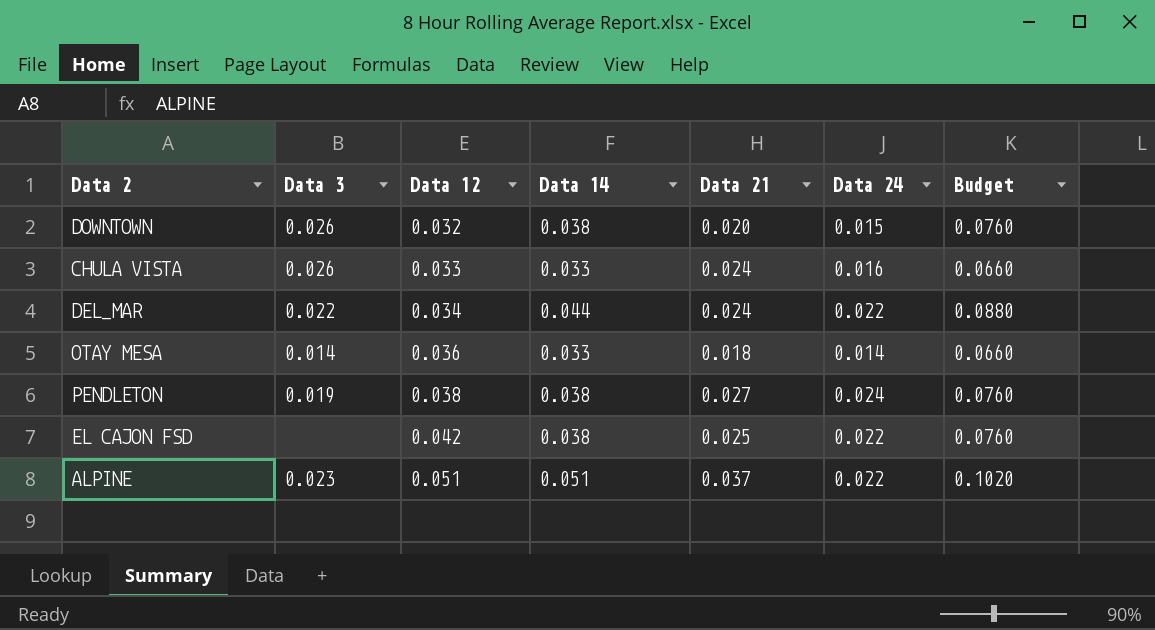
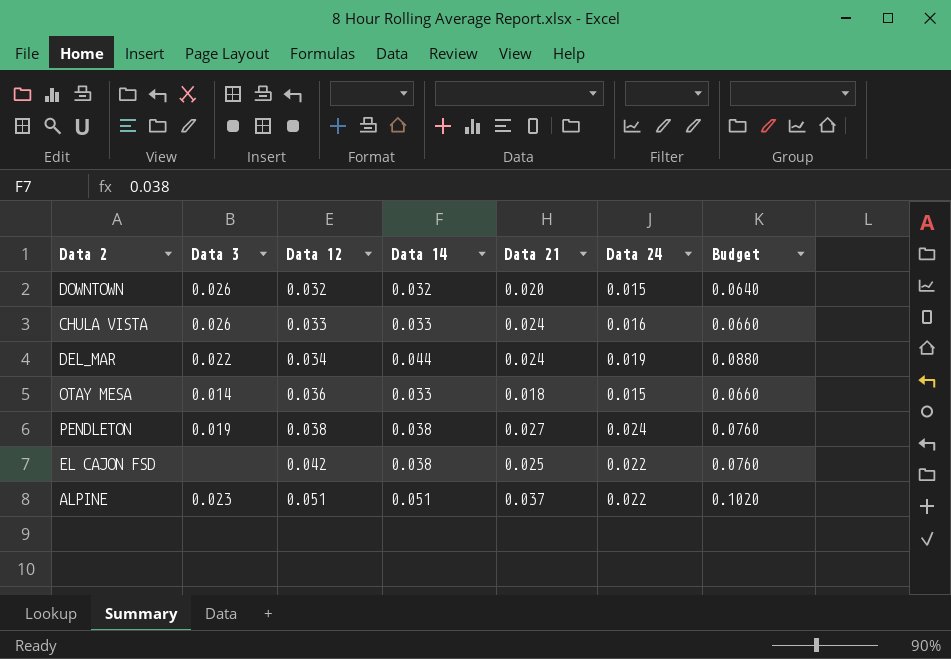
DOWNTOWN | Data 14: 0.038 -> 0.032
DOWNTOWN | Budget: 0.0760 -> 0.0640
DEL_MAR | Data 24: 0.022 -> 0.019
OTAY MESA | Data 24: 0.014 -> 0.015

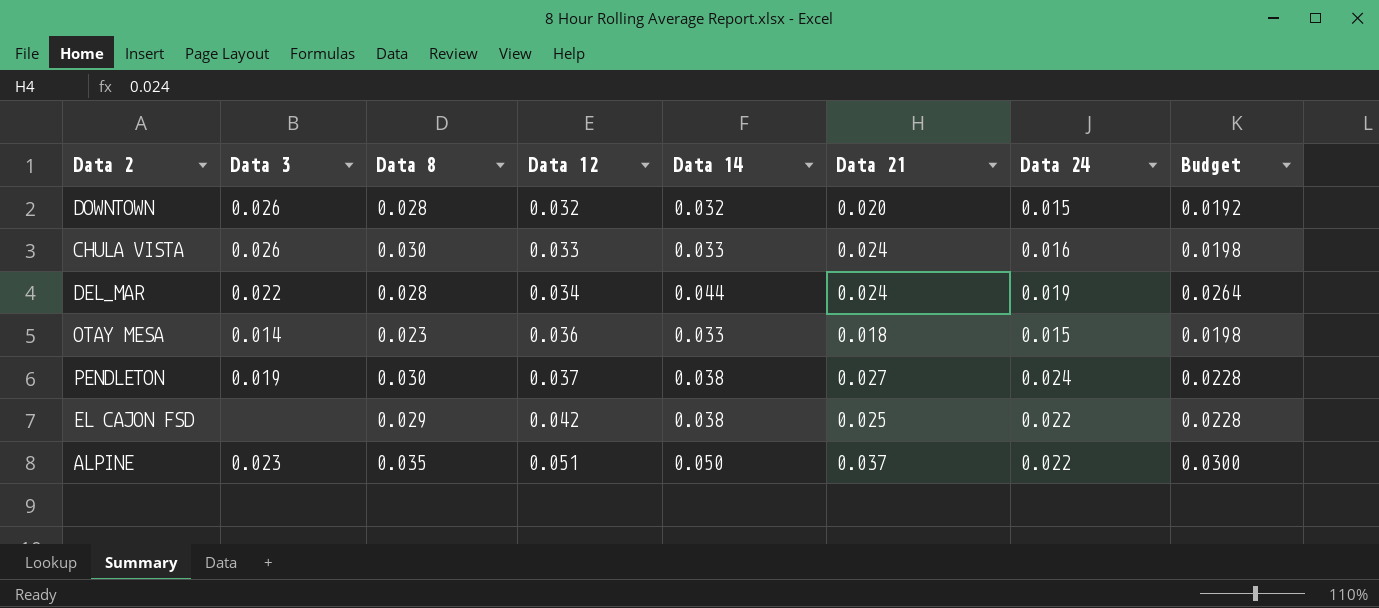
column Data 8 | position: none -> 3
column Budget | formula: [Data 14] * 2 -> [Data 14] * 0.6
PENDLETON | Data 12: 0.038 -> 0.037
ALPINE | Data 14: 0.051 -> 0.050

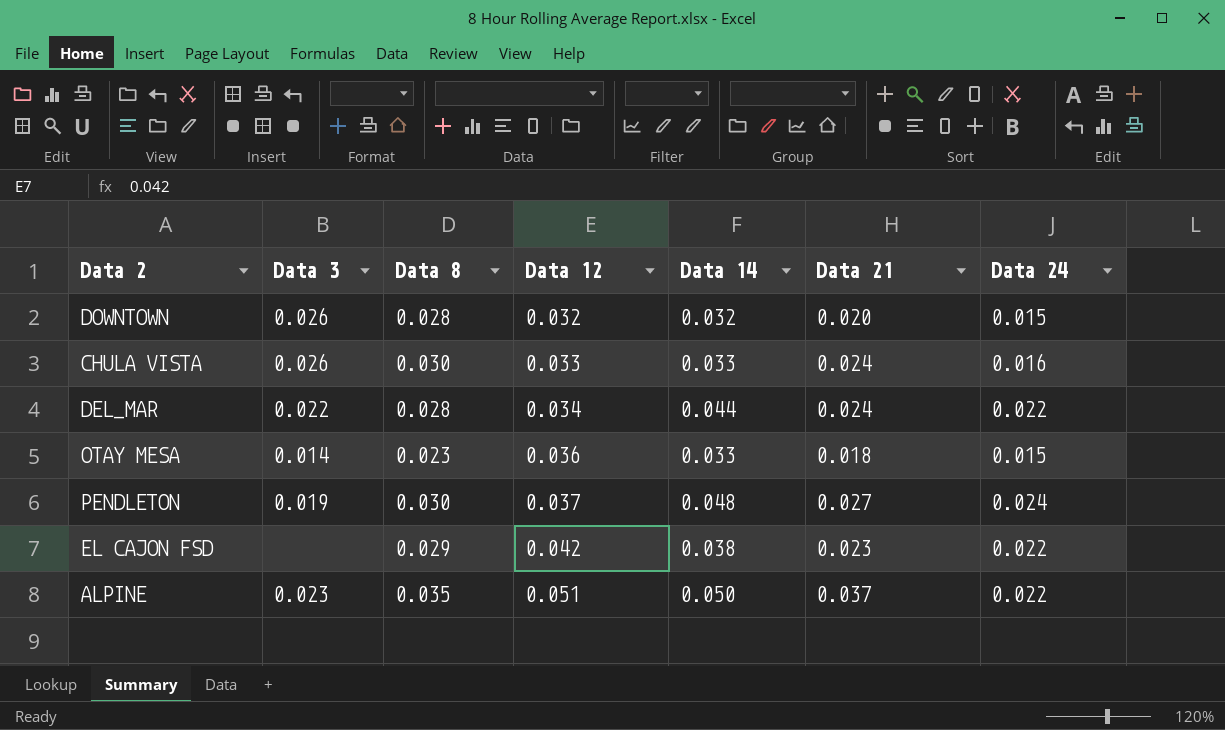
column Budget | formula: [Data 14] * 0.6 -> none
DEL_MAR | Data 24: 0.019 -> 0.022
PENDLETON | Data 14: 0.038 -> 0.048
EL CAJON FSD | Data 21: 0.025 -> 0.023

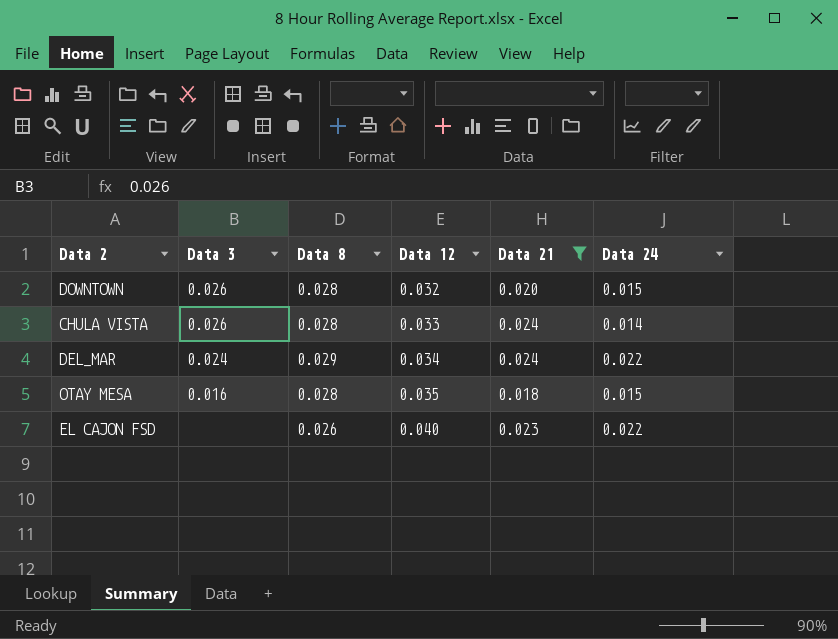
filter: none -> Data 21 <= 0.024
column Data 14 | position: 5 -> none
CHULA VISTA | Data 8: 0.030 -> 0.028
CHULA VISTA | Data 24: 0.016 -> 0.014
DEL_MAR | Data 3: 0.022 -> 0.024
DEL_MAR | Data 8: 0.028 -> 0.029
OTAY MESA | Data 3: 0.014 -> 0.016
OTAY MESA | Data 8: 0.023 -> 0.028
OTAY MESA | Data 12: 0.036 -> 0.035
EL CAJON FSD | Data 8: 0.029 -> 0.026
EL CAJON FSD | Data 12: 0.042 -> 0.040

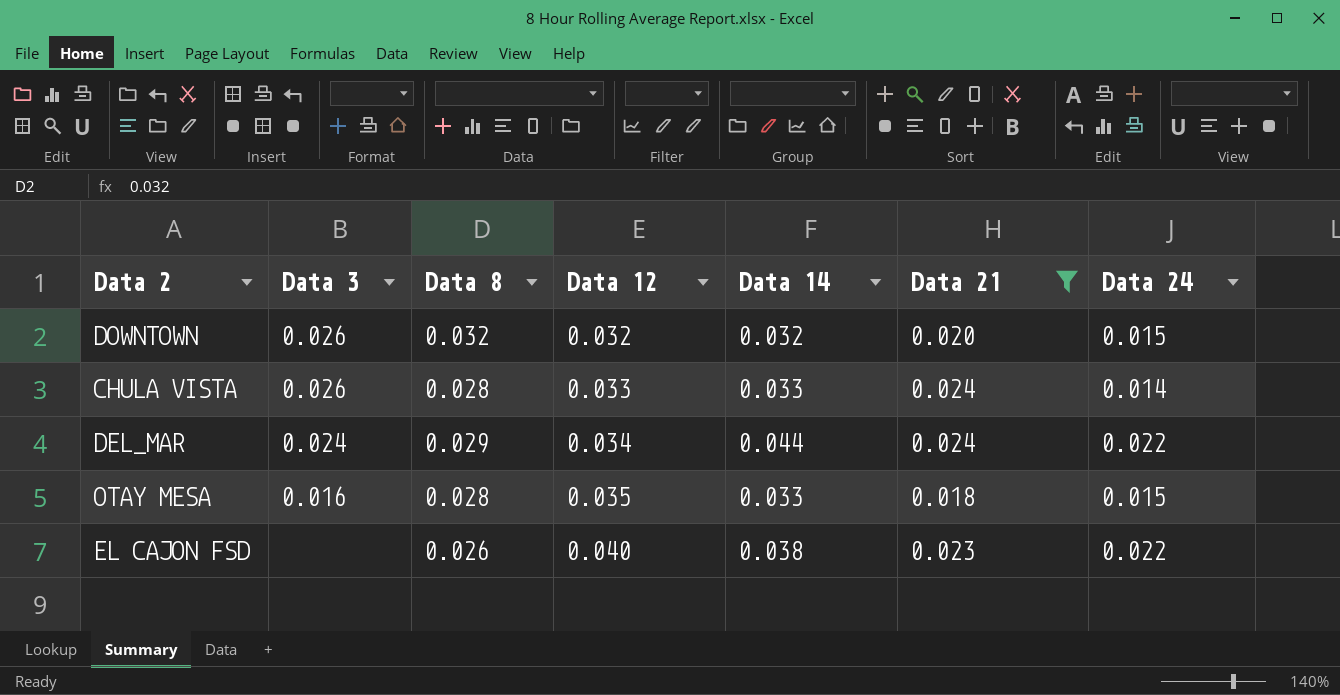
column Data 14 | position: none -> 5
DOWNTOWN | Data 8: 0.028 -> 0.032

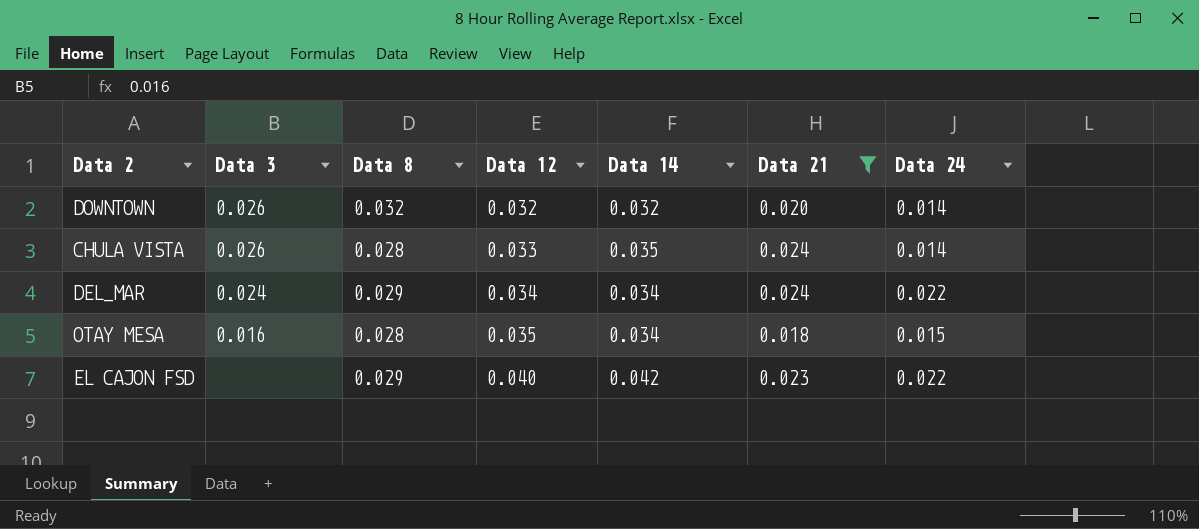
DOWNTOWN | Data 24: 0.015 -> 0.014
CHULA VISTA | Data 14: 0.033 -> 0.035
DEL_MAR | Data 14: 0.044 -> 0.034
OTAY MESA | Data 14: 0.033 -> 0.034
EL CAJON FSD | Data 8: 0.026 -> 0.029
EL CAJON FSD | Data 14: 0.038 -> 0.042

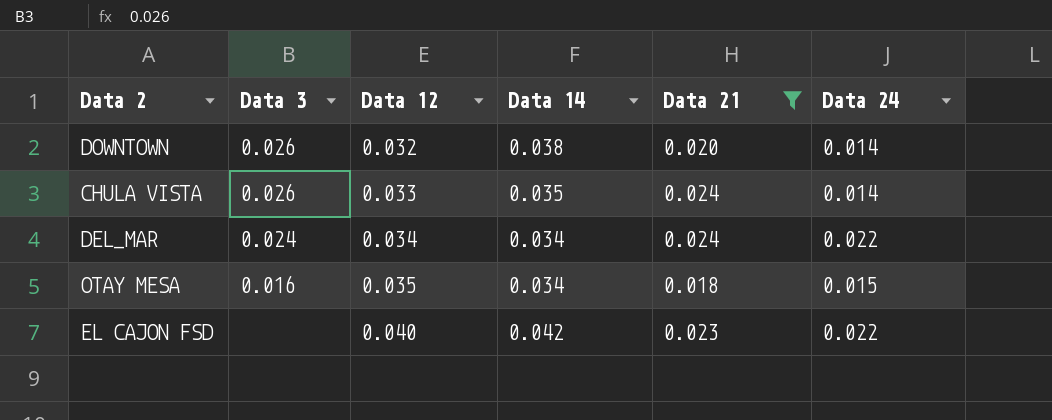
column Data 8 | position: 3 -> none
DOWNTOWN | Data 14: 0.032 -> 0.038

